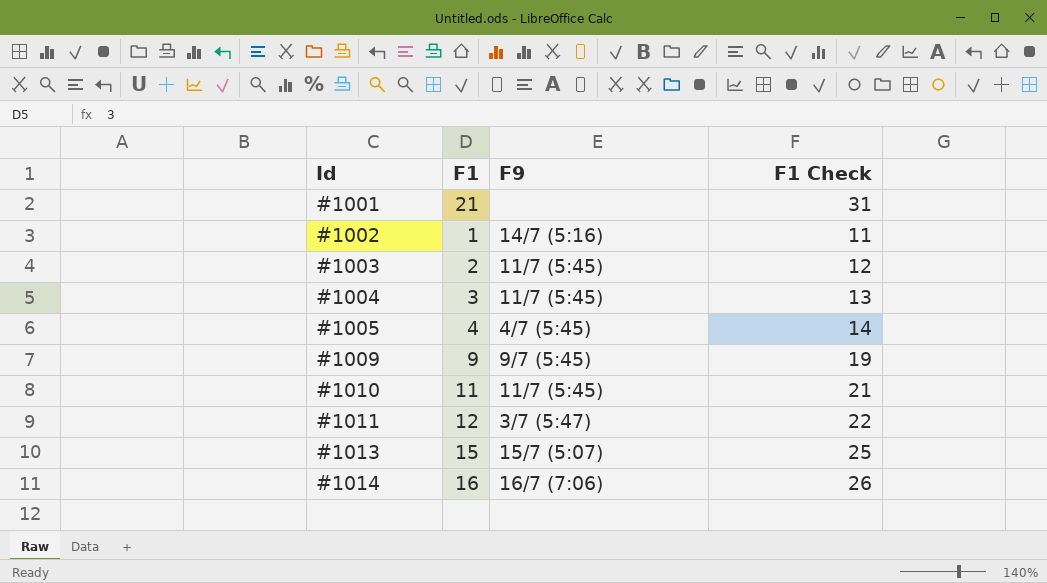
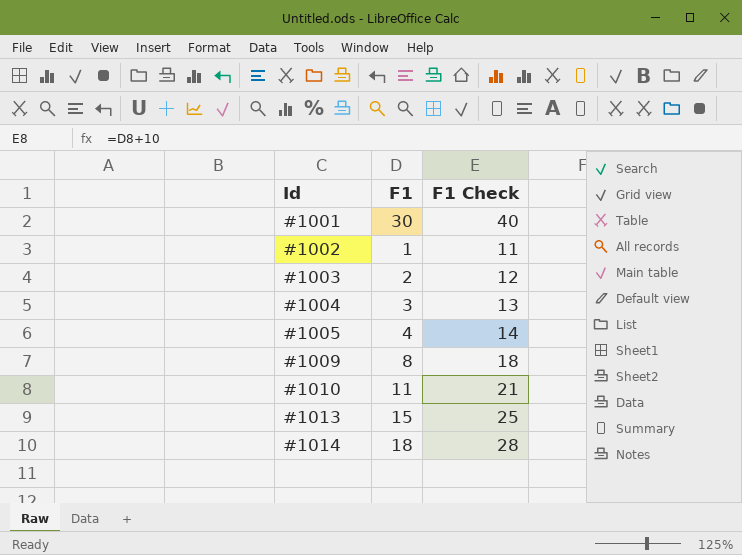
column F9 | position: 3 -> none
row #1011: 12 | 3/7 (5:47) | 22 -> none
#1001 | F1: 21 -> 30
#1001 | F1 Check: 31 -> 40
#1009 | F1: 9 -> 8
#1009 | F1 Check: 19 -> 18
#1014 | F1: 16 -> 18
#1014 | F1 Check: 26 -> 28

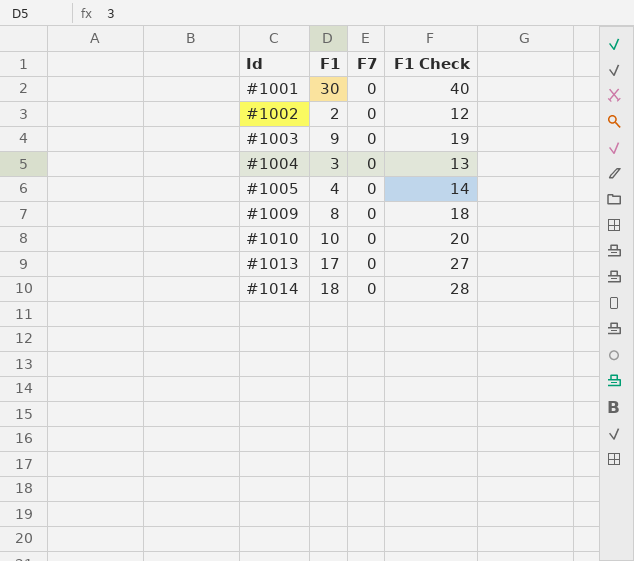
column F7 | position: none -> 3
#1002 | F1: 1 -> 2
#1002 | F1 Check: 11 -> 12
#1003 | F1: 2 -> 9
#1003 | F1 Check: 12 -> 19
#1010 | F1: 11 -> 10
#1010 | F1 Check: 21 -> 20
#1013 | F1: 15 -> 17
#1013 | F1 Check: 25 -> 27

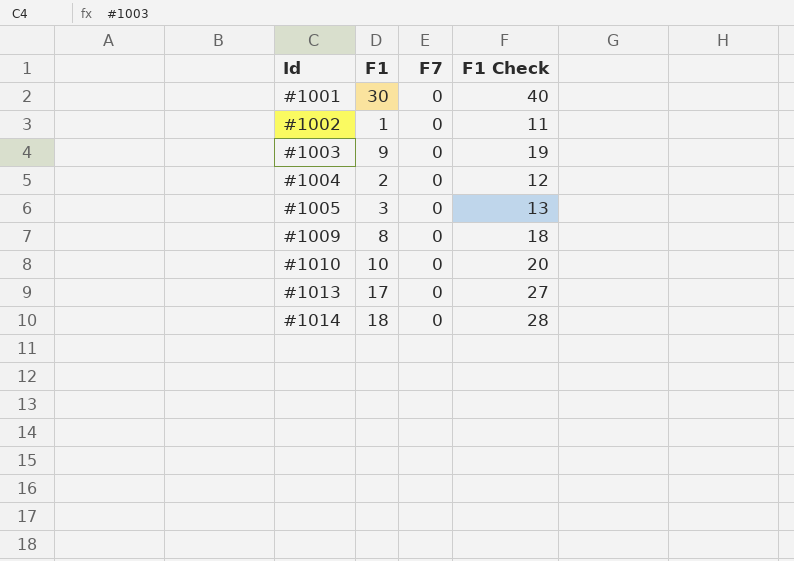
#1002 | F1: 2 -> 1
#1002 | F1 Check: 12 -> 11
#1004 | F1: 3 -> 2
#1004 | F1 Check: 13 -> 12
#1005 | F1: 4 -> 3
#1005 | F1 Check: 14 -> 13

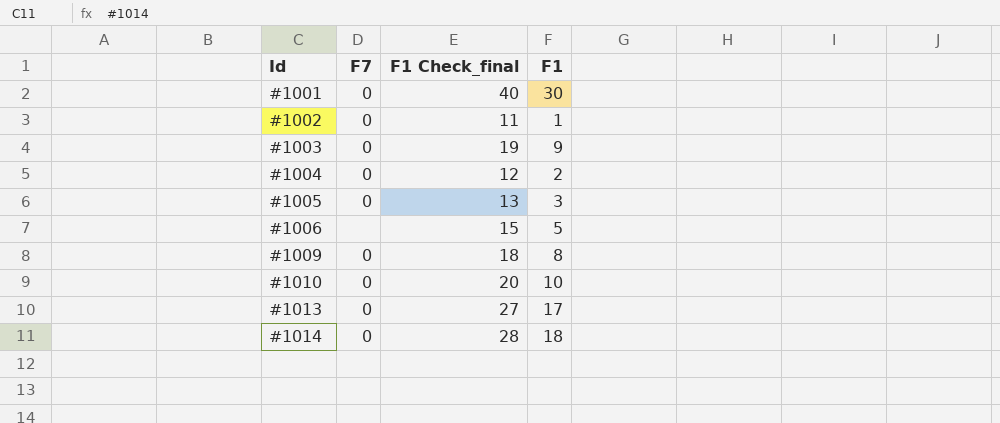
column name: F1 Check -> F1 Check_final
column F1 | position: 2 -> 4
row #1006: none -> none | 15 | 5

